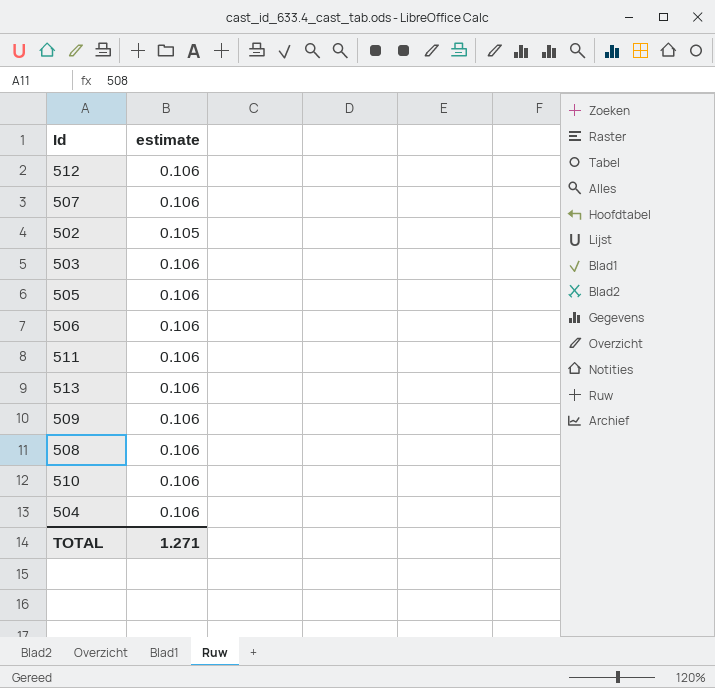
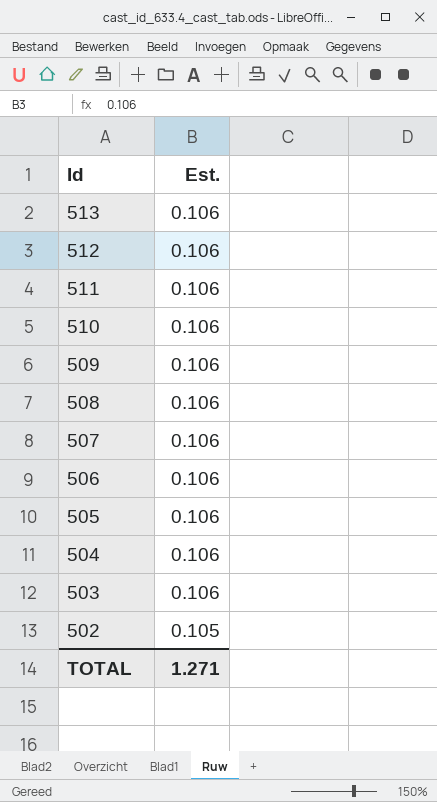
row order: none -> Id descending
column name: estimate -> Est.

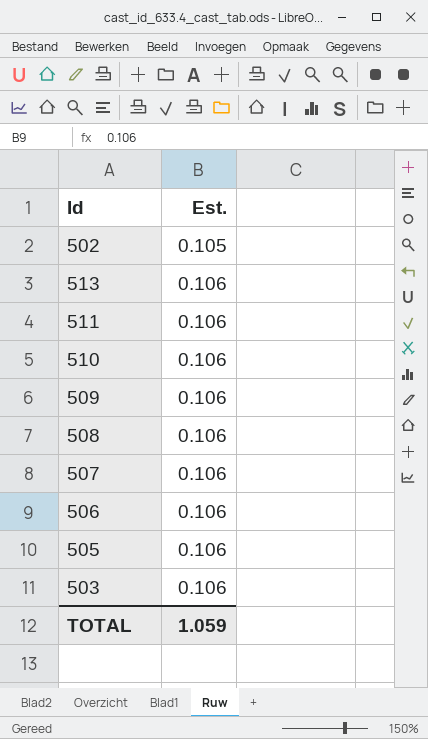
row order: Id descending -> Est. ascending
row 512: 0.106 -> none
row 504: 0.106 -> none
TOTAL | Est.: 1.271 -> 1.059

